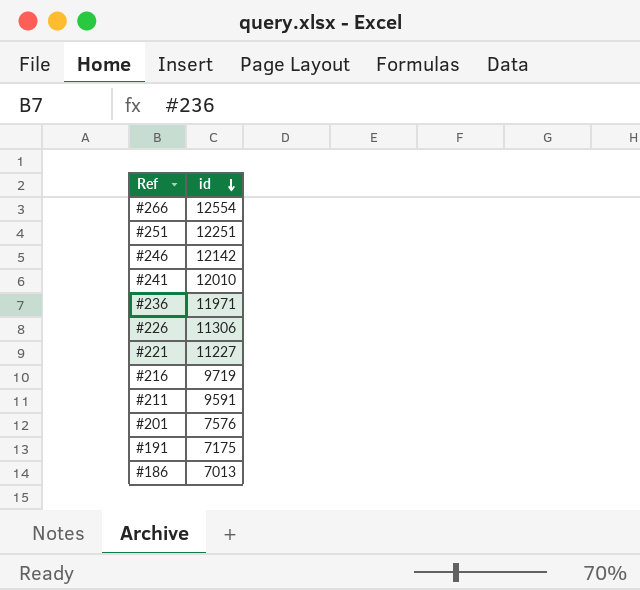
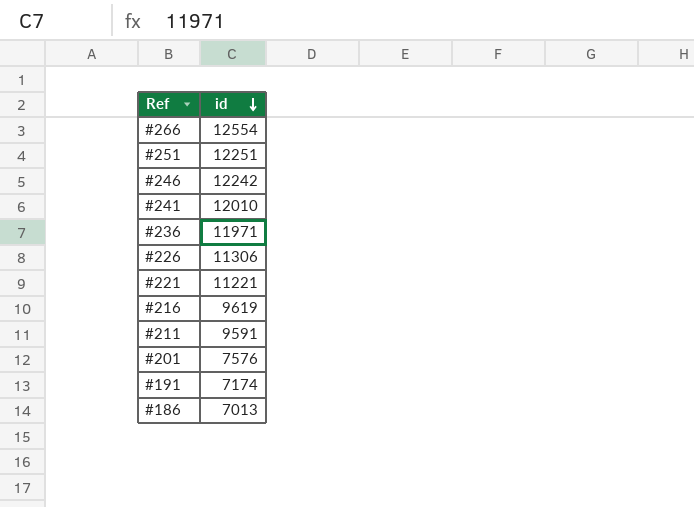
#246 | id: 12142 -> 12242
#221 | id: 11227 -> 11221
#216 | id: 9719 -> 9619
#191 | id: 7175 -> 7174

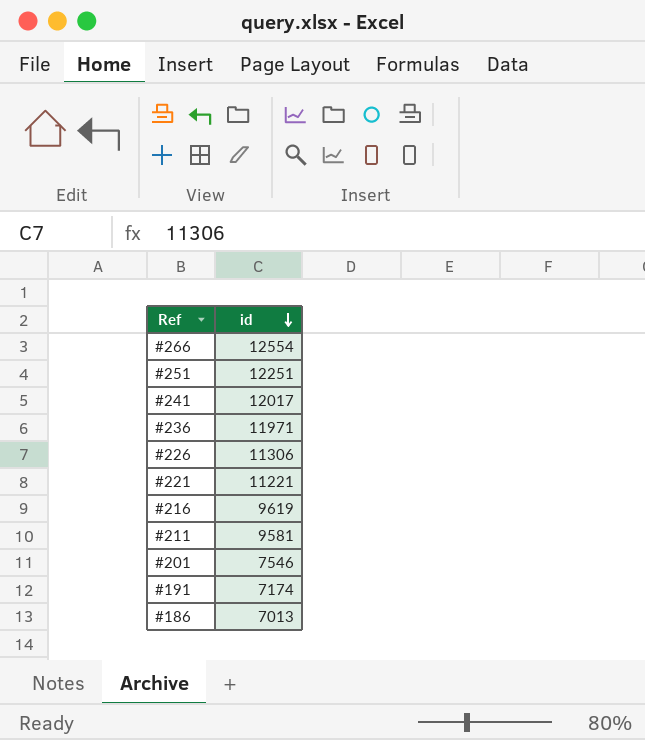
row #246: 12242 -> none
#241 | id: 12010 -> 12017
#211 | id: 9591 -> 9581
#201 | id: 7576 -> 7546

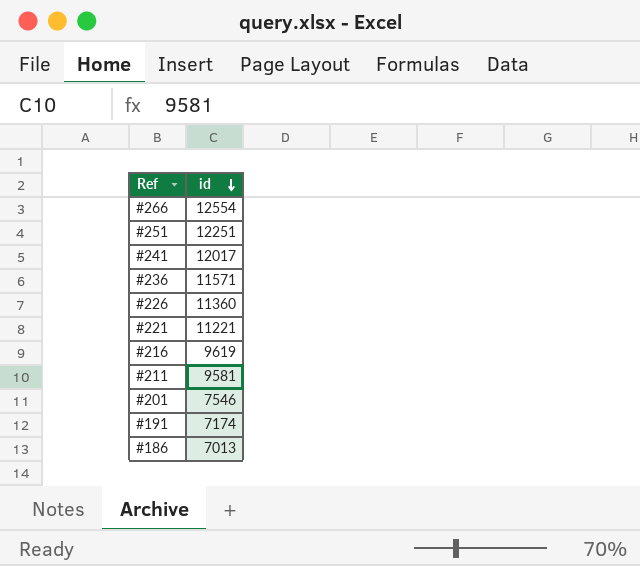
#236 | id: 11971 -> 11571
#226 | id: 11306 -> 11360

